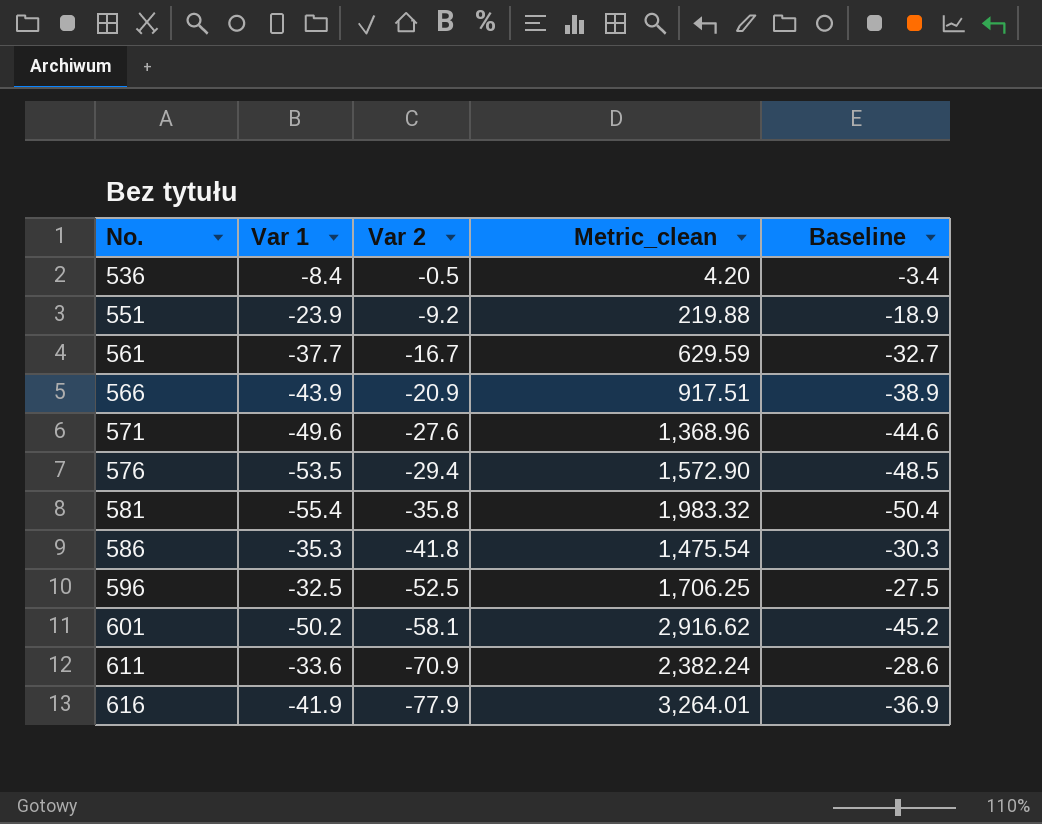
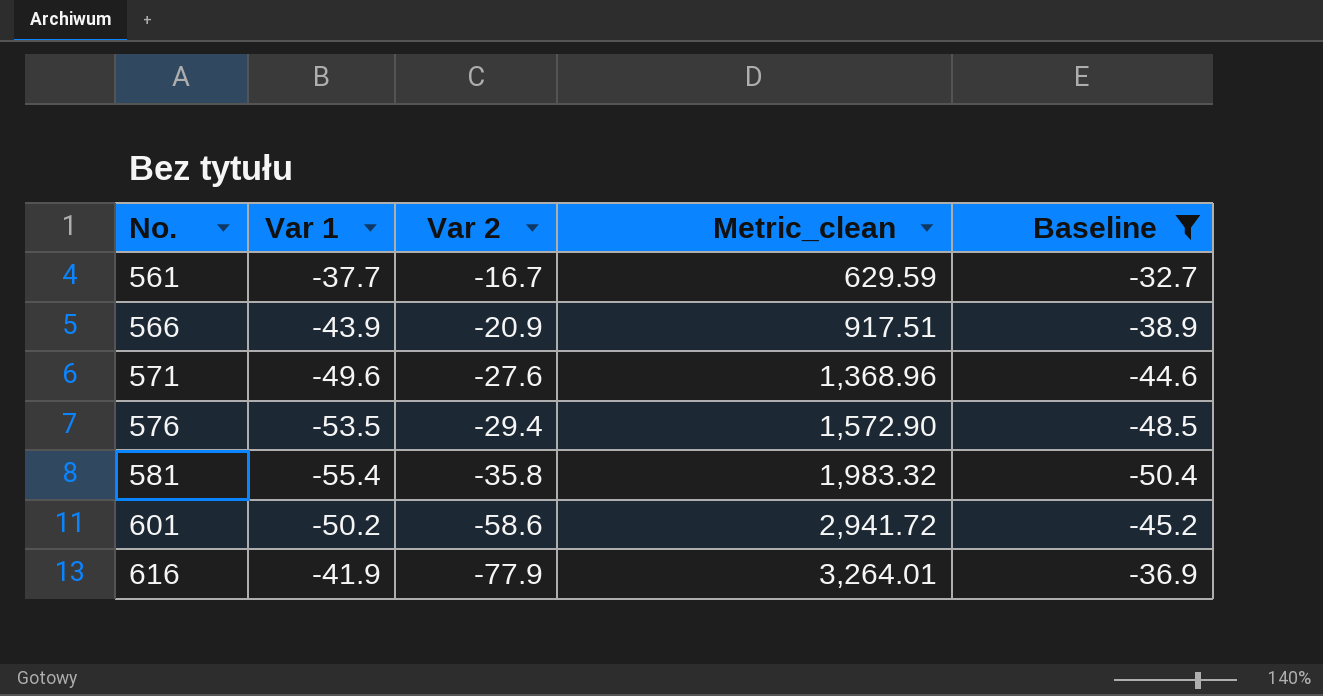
filter: none -> Baseline <= -32.7
601 | Var 2: -58.1 -> -58.6
601 | Metric_clean: 2,916.62 -> 2,941.72

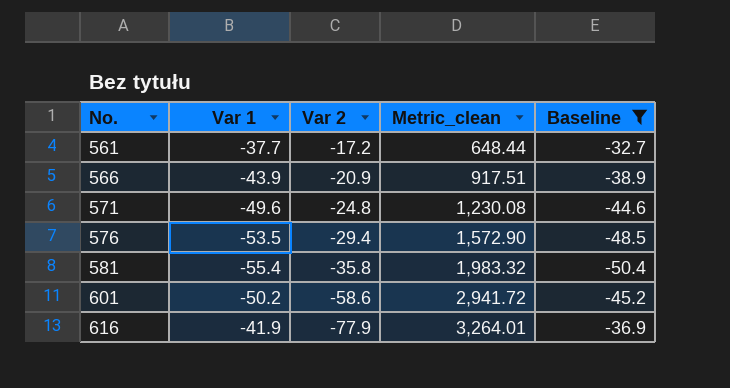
561 | Var 2: -16.7 -> -17.2
561 | Metric_clean: 629.59 -> 648.44
571 | Var 2: -27.6 -> -24.8
571 | Metric_clean: 1,368.96 -> 1,230.08

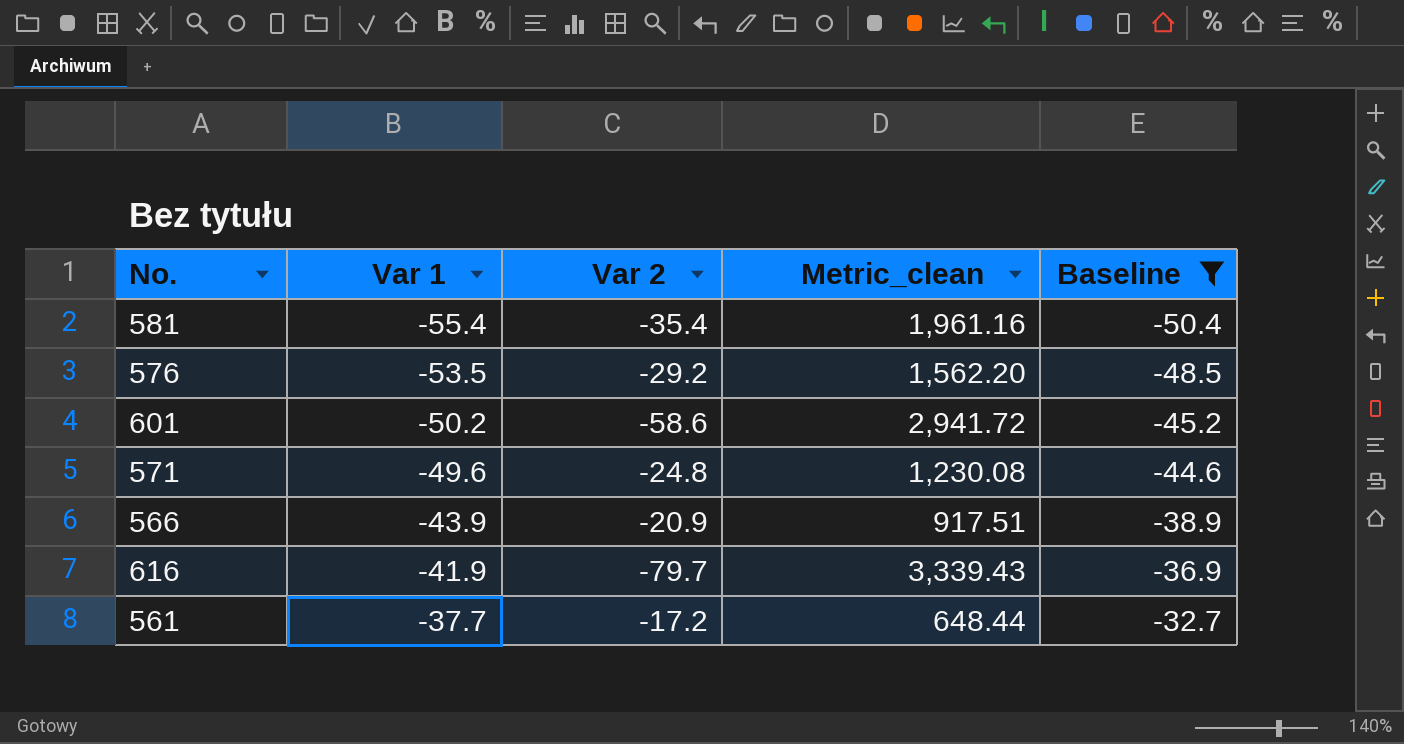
row order: No. ascending -> Var 1 ascending
581 | Var 2: -35.8 -> -35.4
581 | Metric_clean: 1,983.32 -> 1,961.16
576 | Var 2: -29.4 -> -29.2
576 | Metric_clean: 1,572.90 -> 1,562.20
616 | Var 2: -77.9 -> -79.7
616 | Metric_clean: 3,264.01 -> 3,339.43

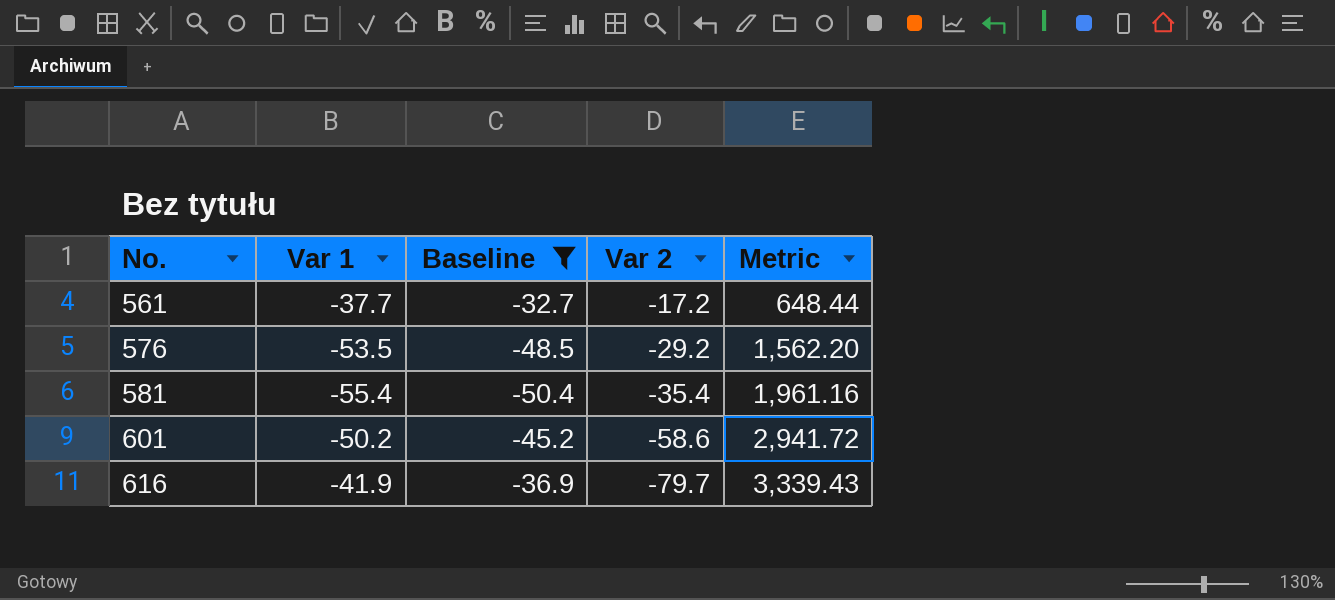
row order: Var 1 ascending -> No. ascending
column Baseline | position: 5 -> 3
column name: Metric_clean -> Metric
row 571: -49.6 | -24.8 | 1,230.08 | -44.6 -> none
row 566: -43.9 | -20.9 | 917.51 | -38.9 -> none

